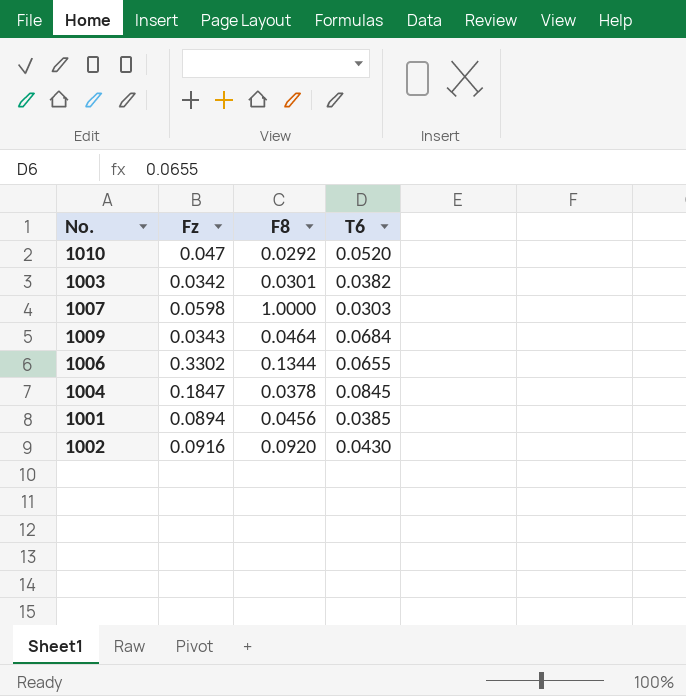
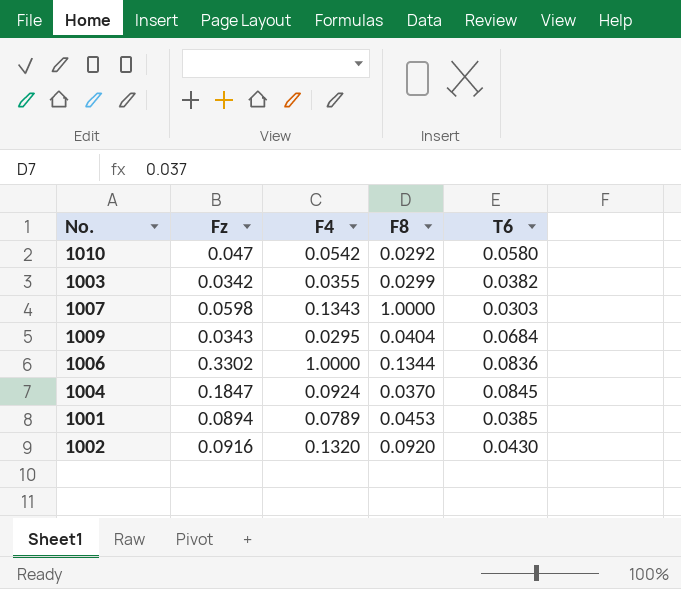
column F4 | position: none -> 3
1010 | T6: 0.0520 -> 0.0580
1003 | F8: 0.0301 -> 0.0299
1009 | F8: 0.0464 -> 0.0404
1006 | T6: 0.0655 -> 0.0836
1004 | F8: 0.0378 -> 0.0370
1001 | F8: 0.0456 -> 0.0453

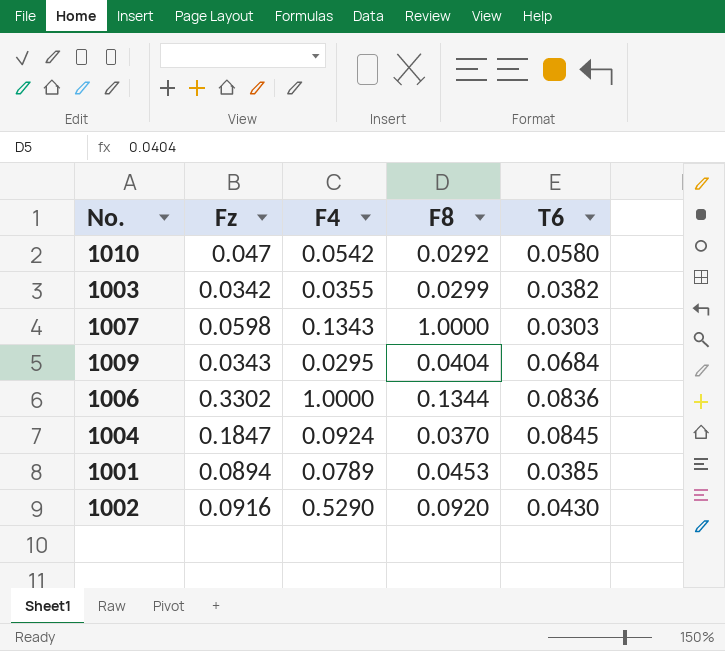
1002 | F4: 0.1320 -> 0.5290

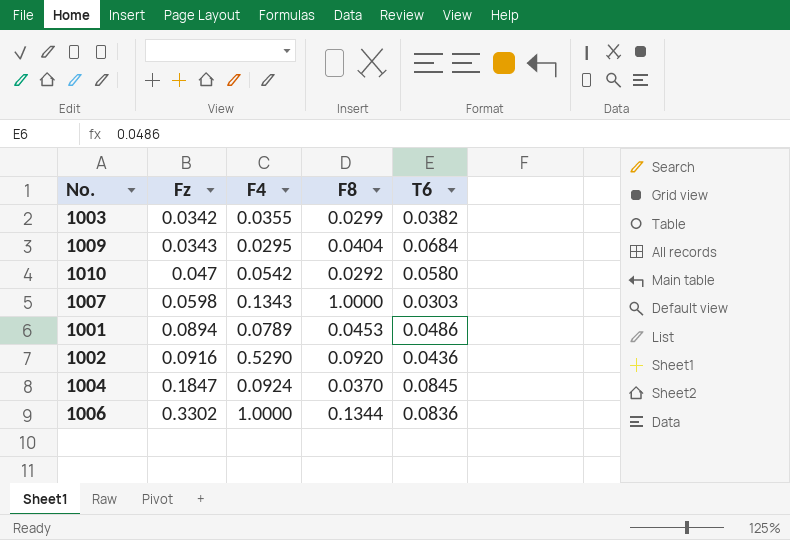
row order: none -> Fz ascending
1001 | T6: 0.0385 -> 0.0486
1002 | T6: 0.0430 -> 0.0436

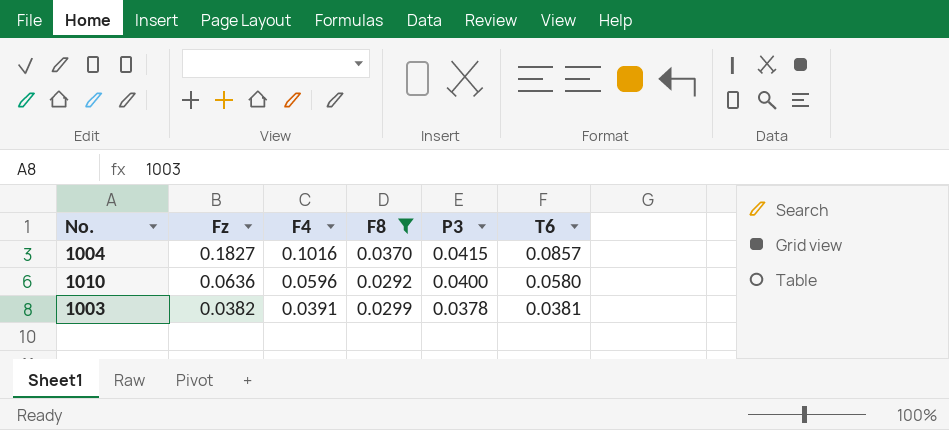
filter: none -> F8 <= 0.0370
row order: Fz ascending -> Fz descending
column P3 | position: none -> 5
1004 | Fz: 0.1847 -> 0.1827
1004 | F4: 0.0924 -> 0.1016
1004 | T6: 0.0845 -> 0.0857
1010 | Fz: 0.047 -> 0.0636
1010 | F4: 0.0542 -> 0.0596
1003 | Fz: 0.0342 -> 0.0382
1003 | F4: 0.0355 -> 0.0391
1003 | T6: 0.0382 -> 0.0381

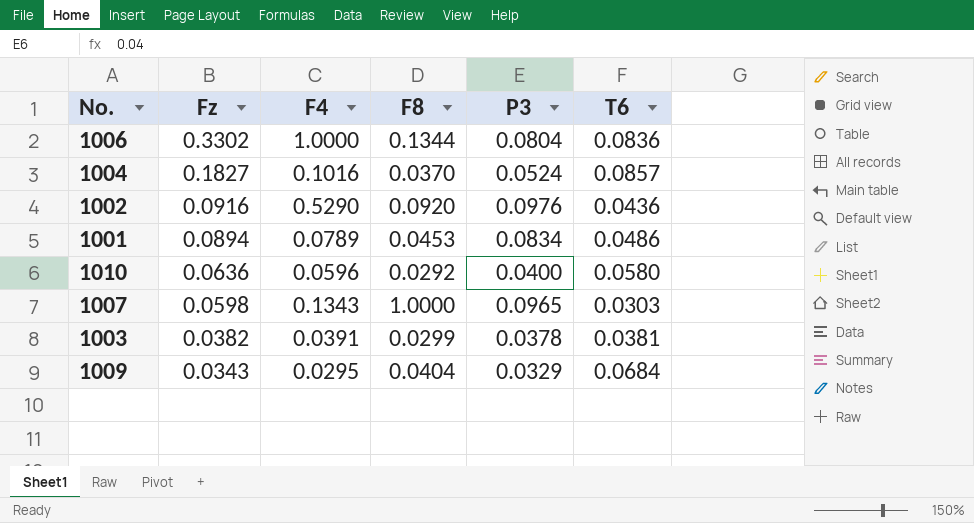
filter: F8 <= 0.0370 -> none
1004 | P3: 0.0415 -> 0.0524

